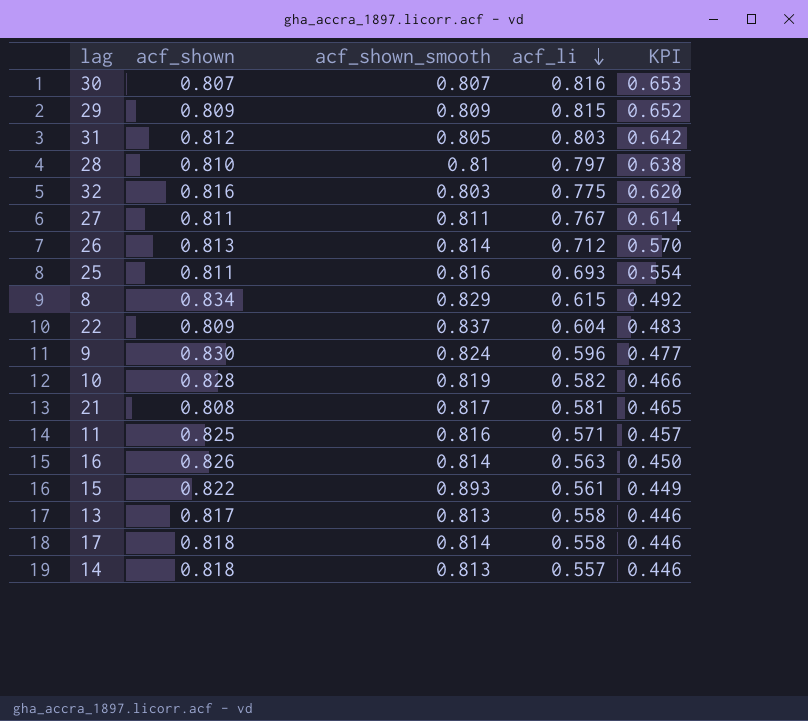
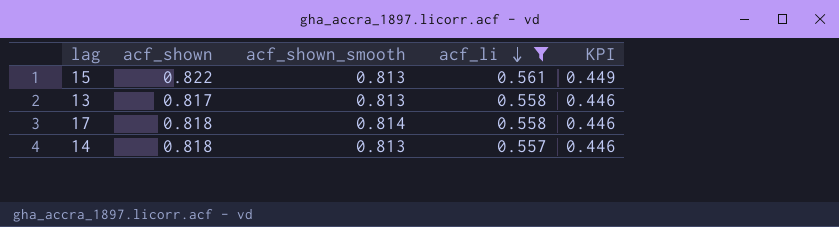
filter: none -> acf_li <= 0.561
15 | acf_shown_smooth: 0.893 -> 0.813

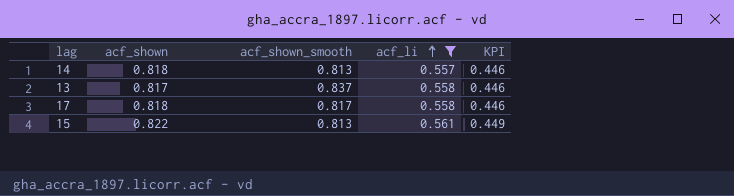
row order: acf_li descending -> acf_li ascending
13 | acf_shown_smooth: 0.813 -> 0.837
17 | acf_shown_smooth: 0.814 -> 0.817

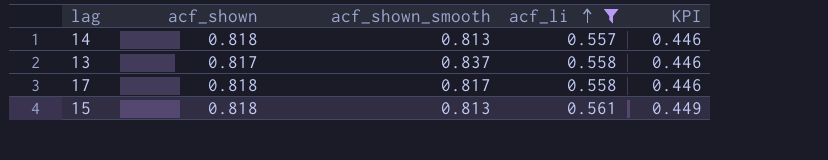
15 | acf_shown: 0.822 -> 0.818

